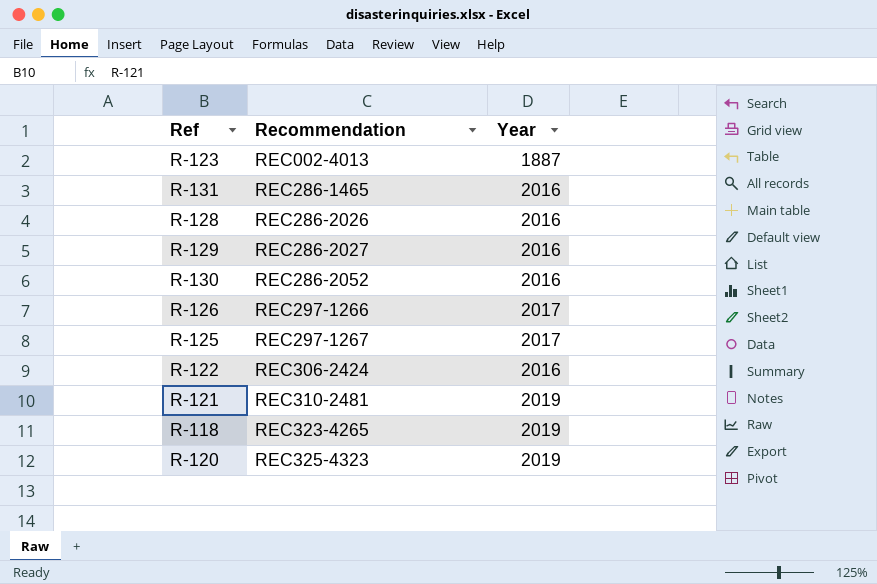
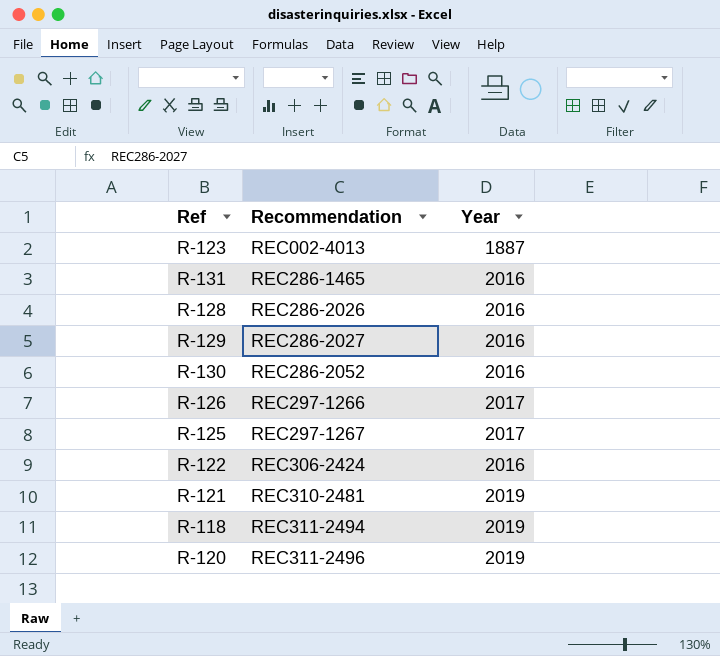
R-118 | Recommendation: REC323-4265 -> REC311-2494
R-120 | Recommendation: REC325-4323 -> REC311-2496

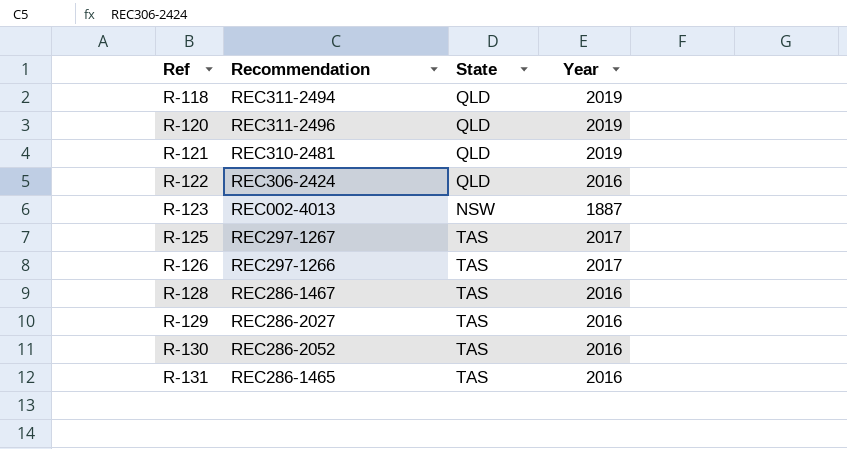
row order: Recommendation ascending -> Ref ascending
column State | position: none -> 3
R-128 | Recommendation: REC286-2026 -> REC286-1467

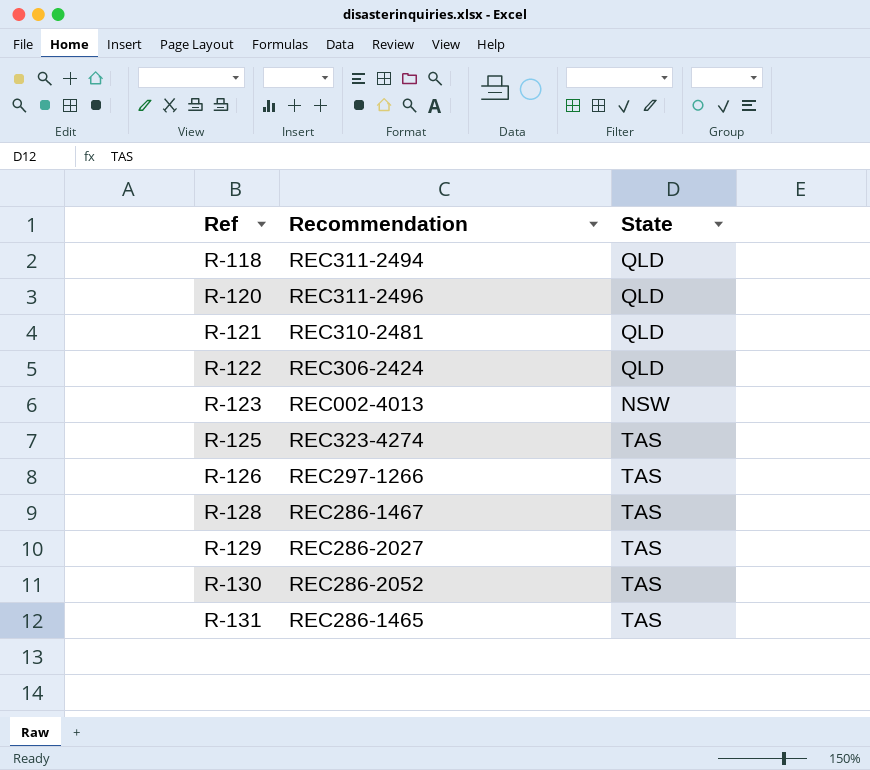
column Year | position: 4 -> none
R-125 | Recommendation: REC297-1267 -> REC323-4274

